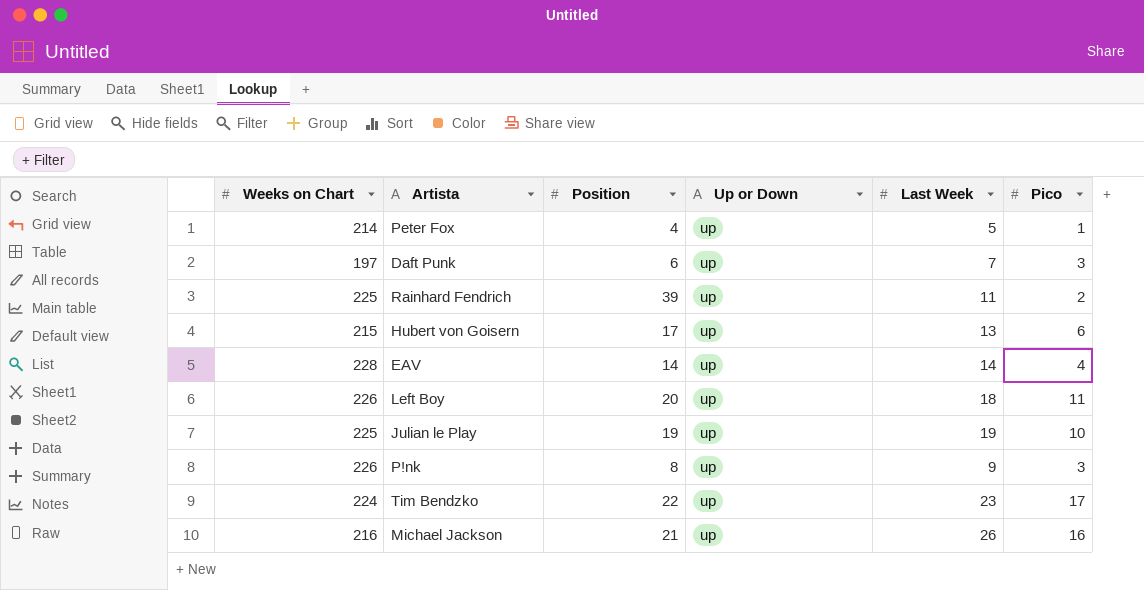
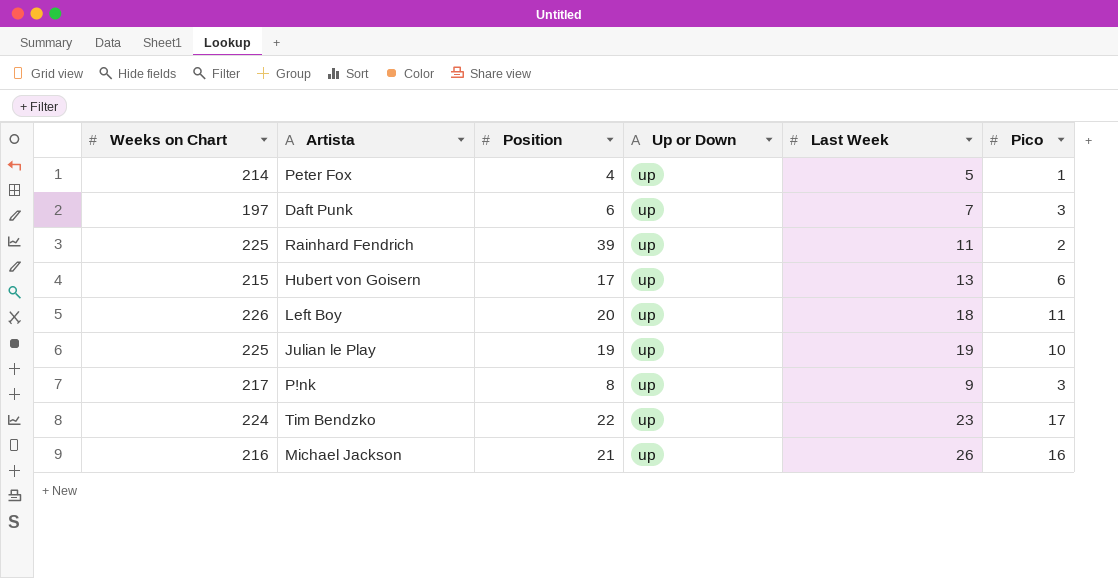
row EAV: 228 | 14 | up | 14 | 4 -> none
P!nk | Weeks on Chart: 226 -> 217

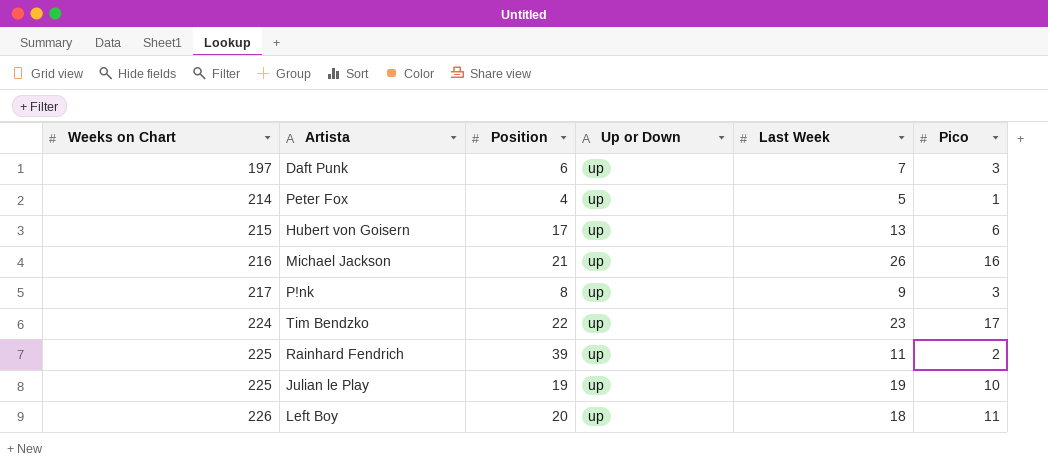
row order: none -> Weeks on Chart ascending

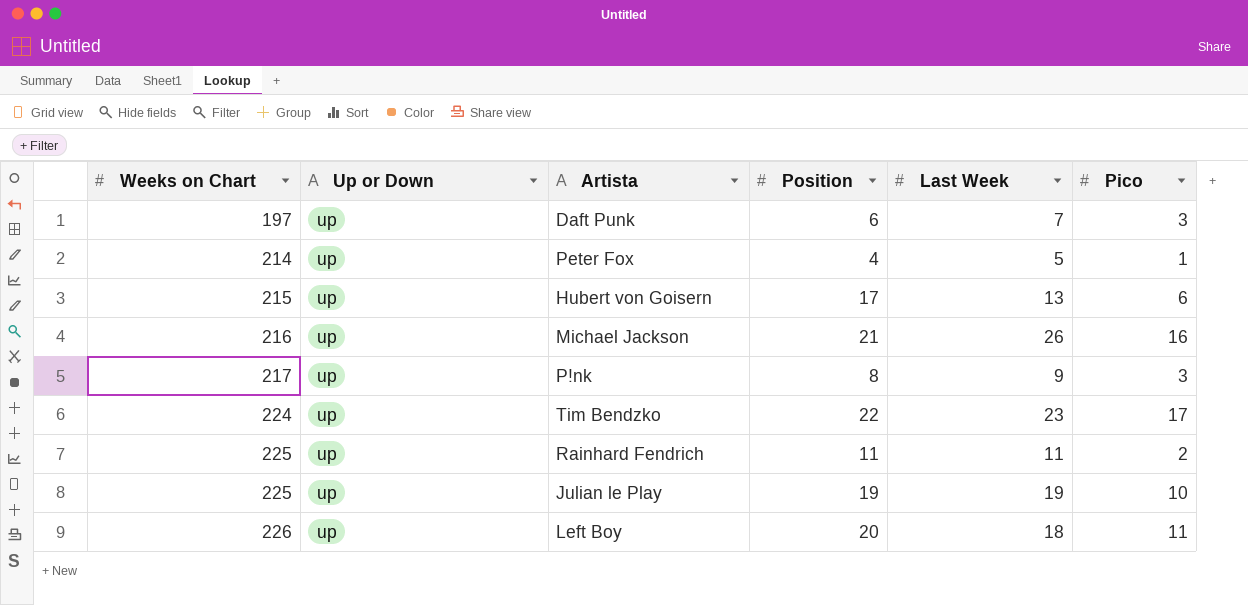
column Up or Down | position: 4 -> 2
Rainhard Fendrich | Position: 39 -> 11

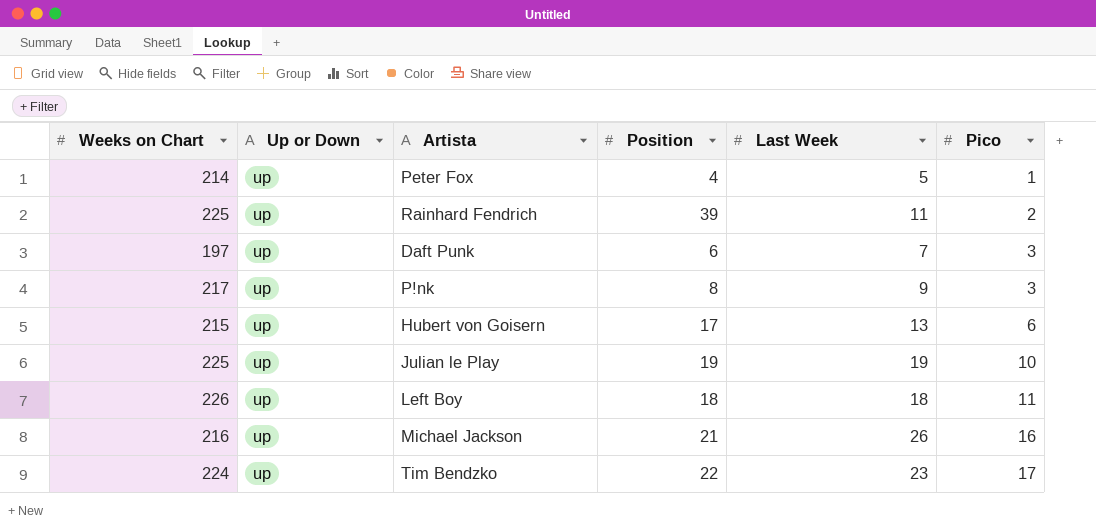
row order: Weeks on Chart ascending -> Pico ascending
Rainhard Fendrich | Position: 11 -> 39
Left Boy | Position: 20 -> 18

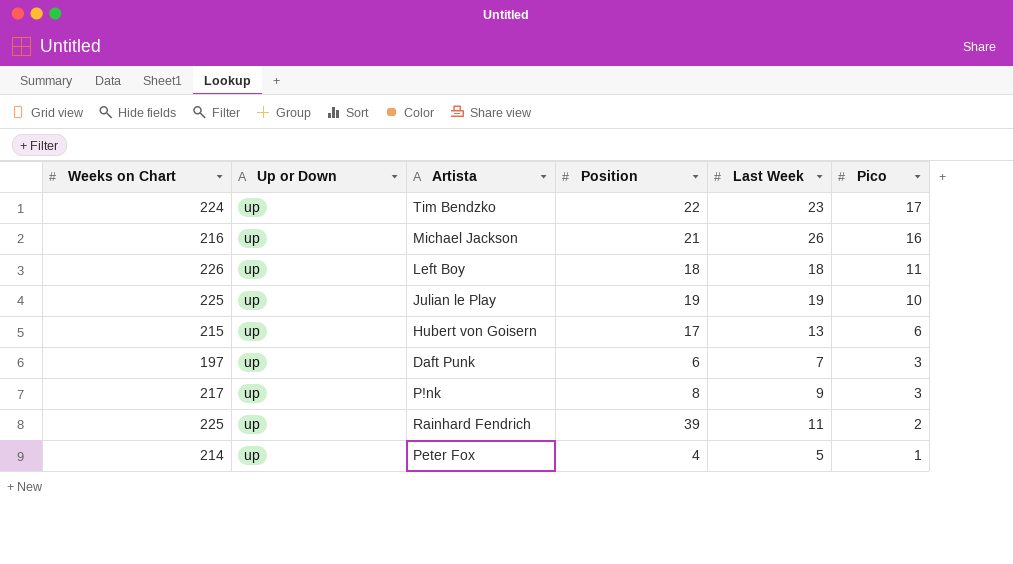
row order: Pico ascending -> Pico descending

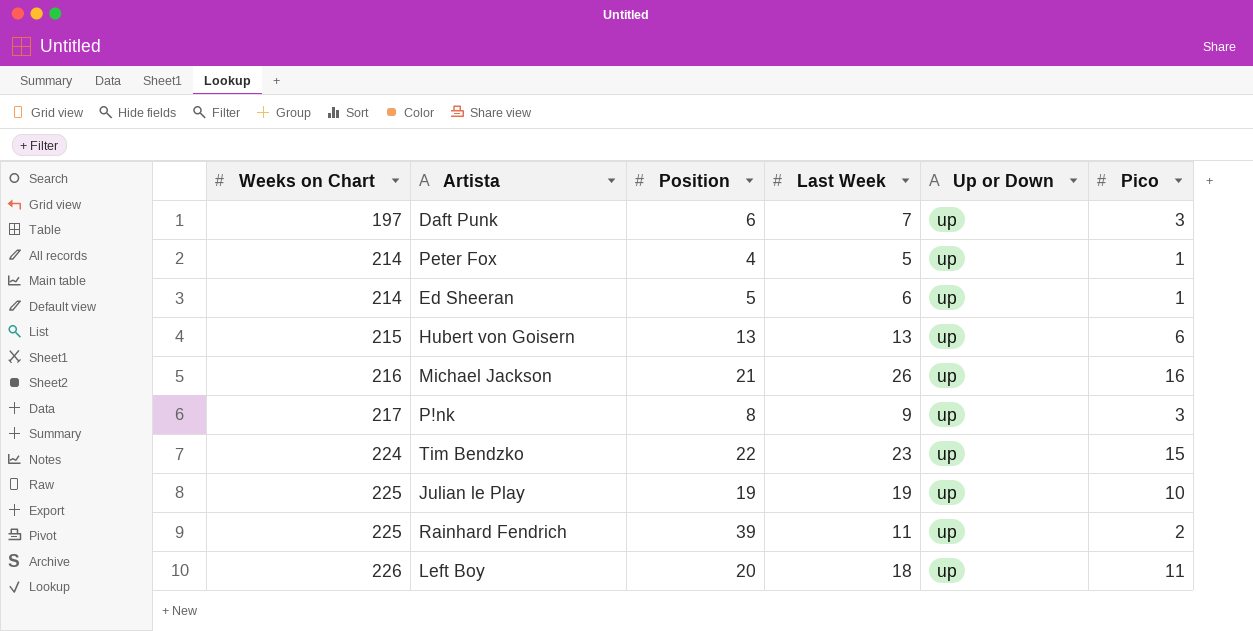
row order: Pico descending -> Weeks on Chart ascending
column Up or Down | position: 2 -> 5
row Ed Sheeran: none -> 214 | 5 | 6 | up | 1
Hubert von Goisern | Position: 17 -> 13
Tim Bendzko | Pico: 17 -> 15
Left Boy | Position: 18 -> 20

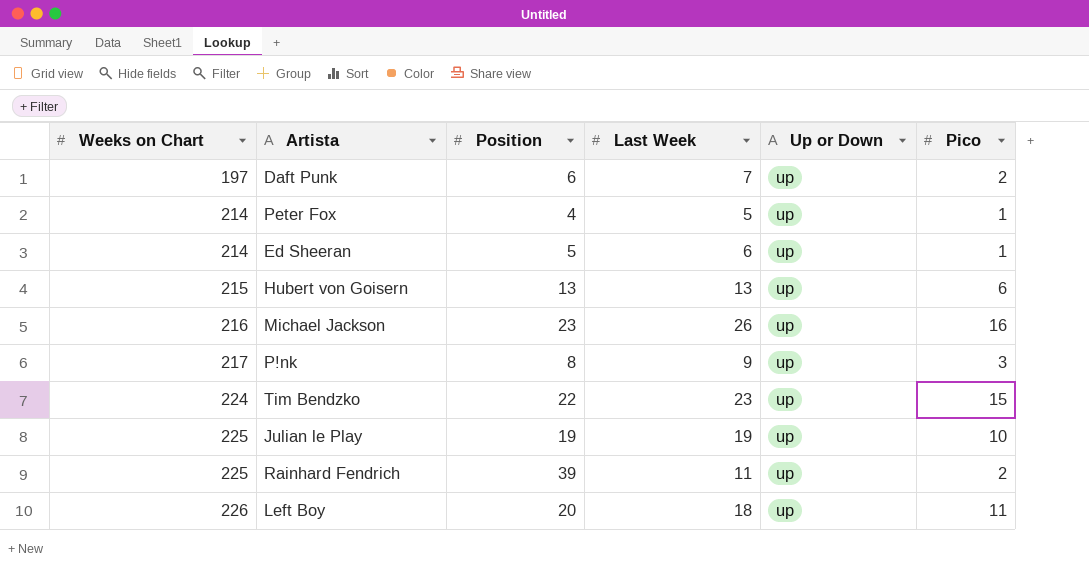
Daft Punk | Pico: 3 -> 2
Michael Jackson | Position: 21 -> 23

